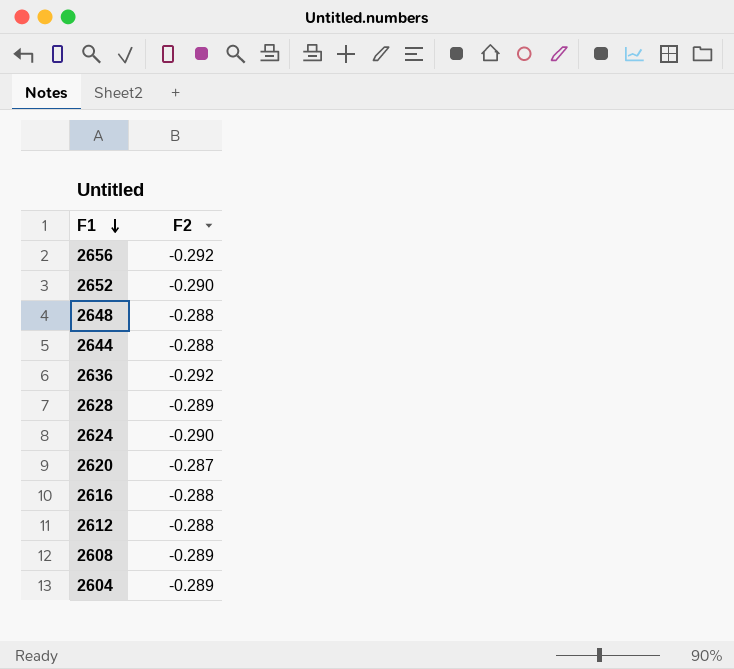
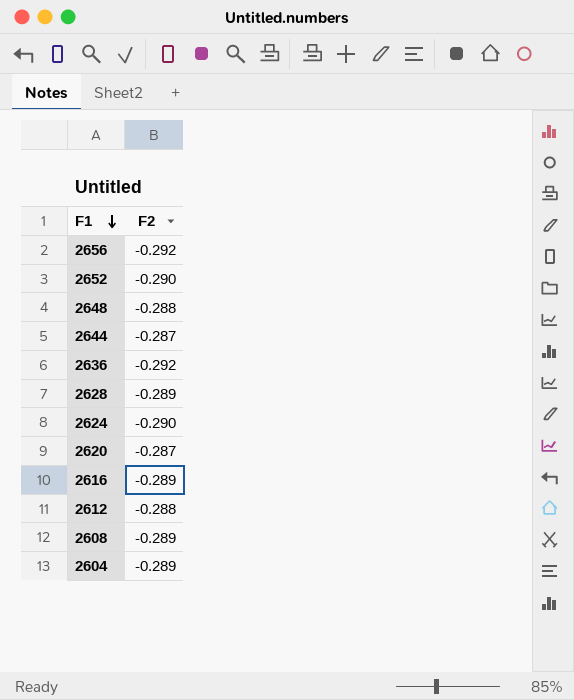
2644 | F2: -0.288 -> -0.287
2616 | F2: -0.288 -> -0.289

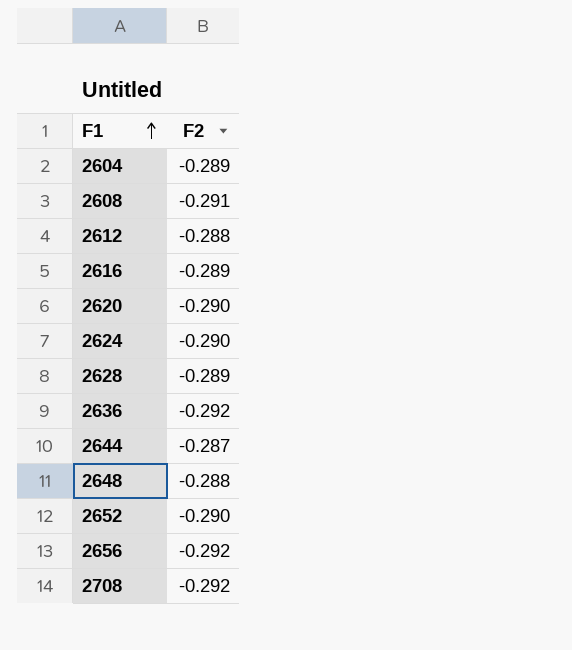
row order: F1 descending -> F1 ascending
2608 | F2: -0.289 -> -0.291
2620 | F2: -0.287 -> -0.290
row 2708: none -> -0.292

